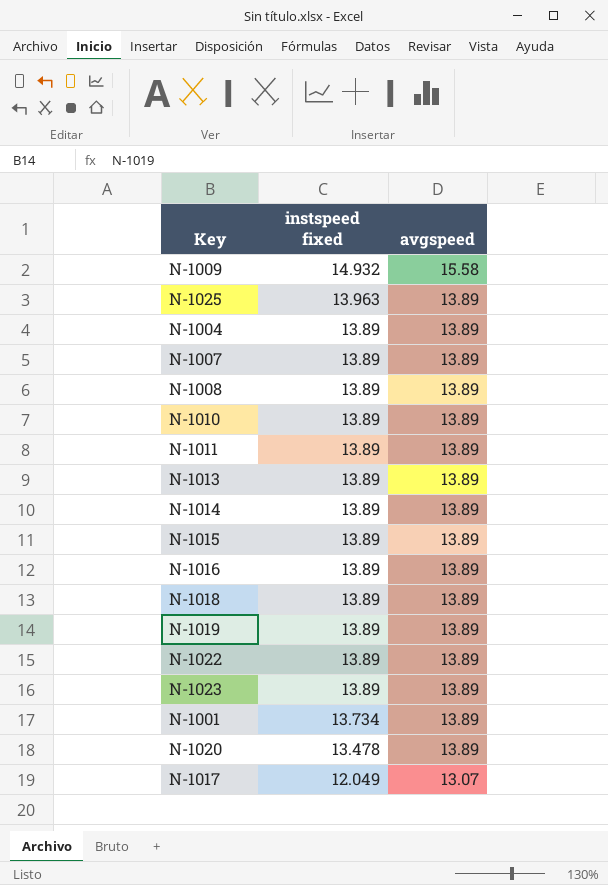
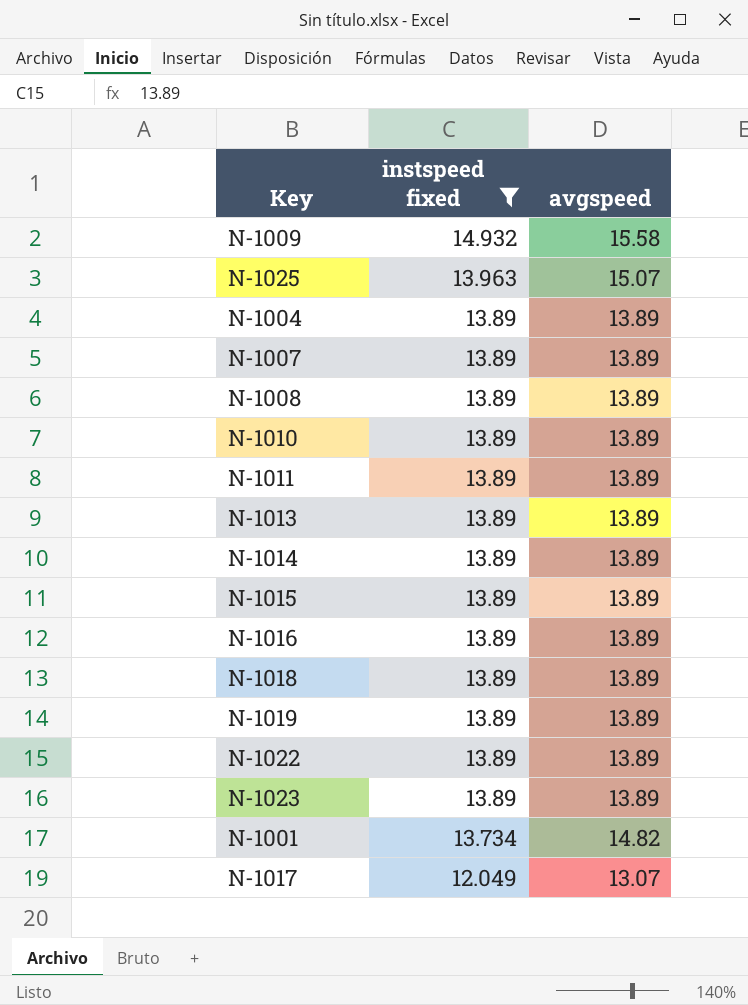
filter: none -> instspeed fixed != 13.478
N-1025 | avgspeed: 13.89 -> 15.07
N-1001 | avgspeed: 13.89 -> 14.82

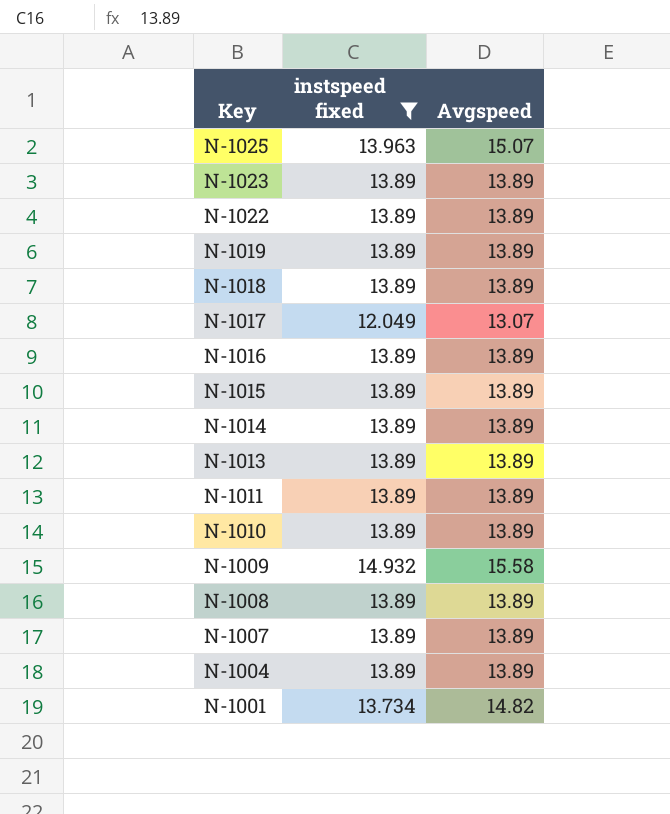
row order: instspeed fixed descending -> Key descending
column name: avgspeed -> Avgspeed

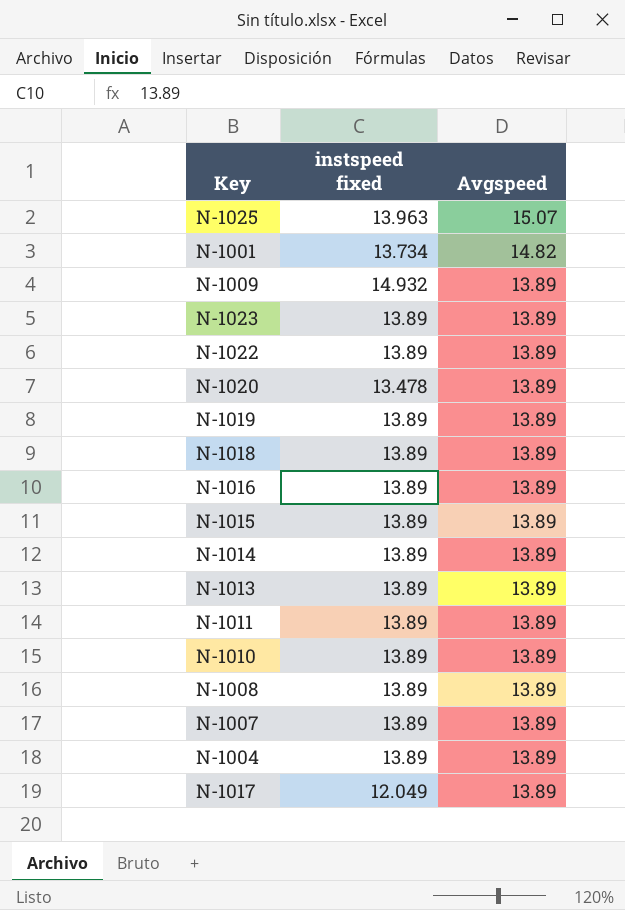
filter: instspeed fixed != 13.478 -> none
row order: Key descending -> Avgspeed descending
N-1009 | Avgspeed: 15.58 -> 13.89
N-1017 | Avgspeed: 13.07 -> 13.89

